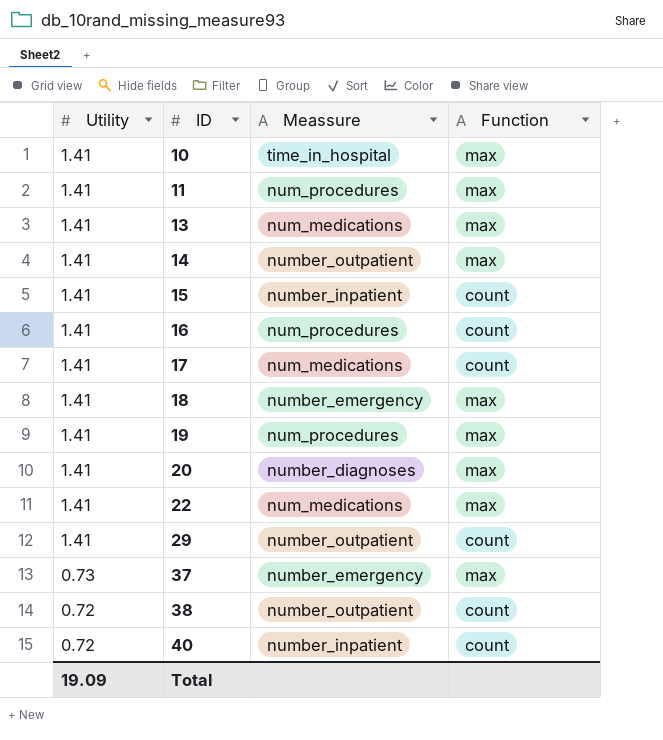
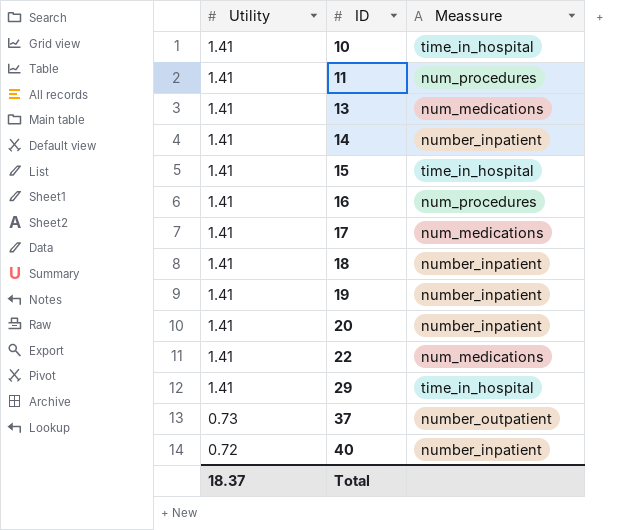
column Function | position: 4 -> none
row 38: 0.72 | number_outpatient | count -> none
14 | Meassure: number_outpatient -> number_inpatient
15 | Meassure: number_inpatient -> time_in_hospital
18 | Meassure: number_emergency -> number_inpatient
19 | Meassure: num_procedures -> number_inpatient
20 | Meassure: number_diagnoses -> number_inpatient
29 | Meassure: number_outpatient -> time_in_hospital
37 | Meassure: number_emergency -> number_outpatient
Total | Utility: 19.09 -> 18.37

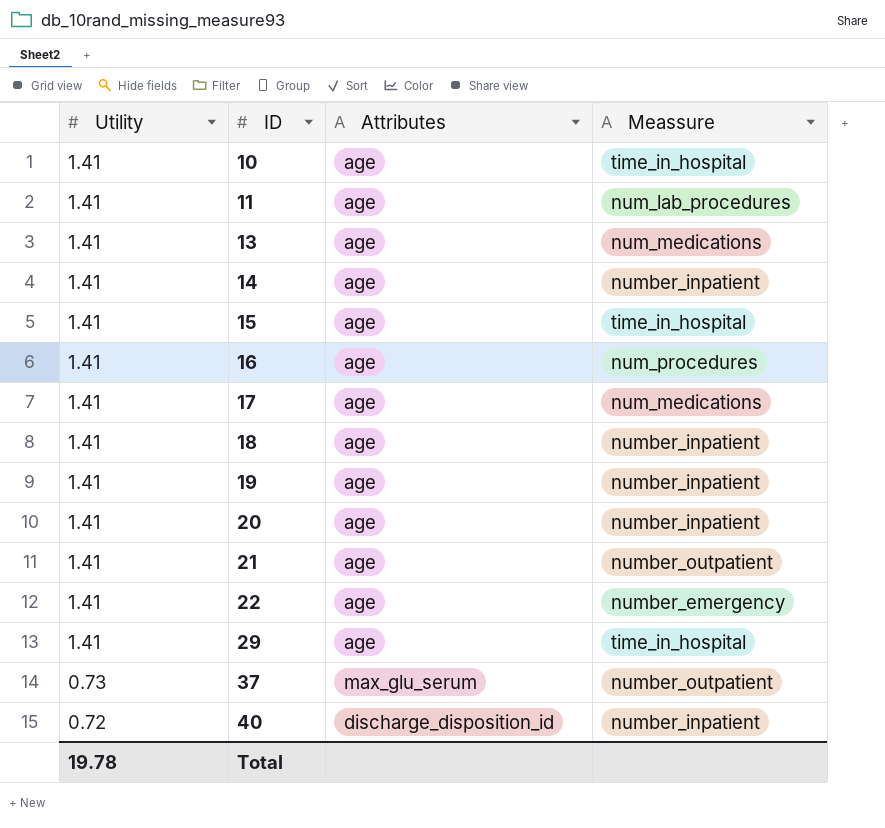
column Attributes | position: none -> 3
11 | Meassure: num_procedures -> num_lab_procedures
row 21: none -> 1.41 | age | number_outpatient
22 | Meassure: num_medications -> number_emergency
Total | Utility: 18.37 -> 19.78

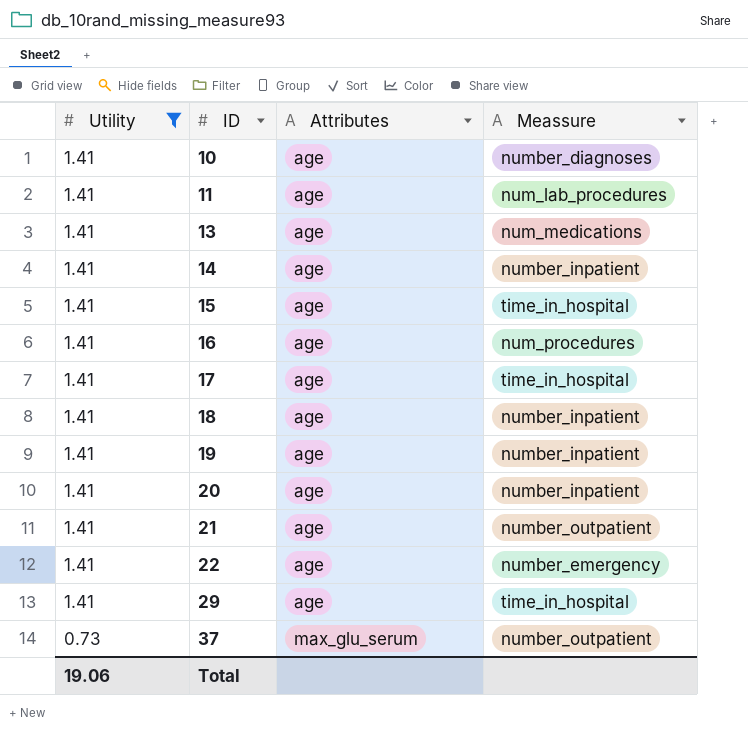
filter: none -> Utility != 0.72
10 | Meassure: time_in_hospital -> number_diagnoses
17 | Meassure: num_medications -> time_in_hospital
Total | Utility: 19.78 -> 19.06

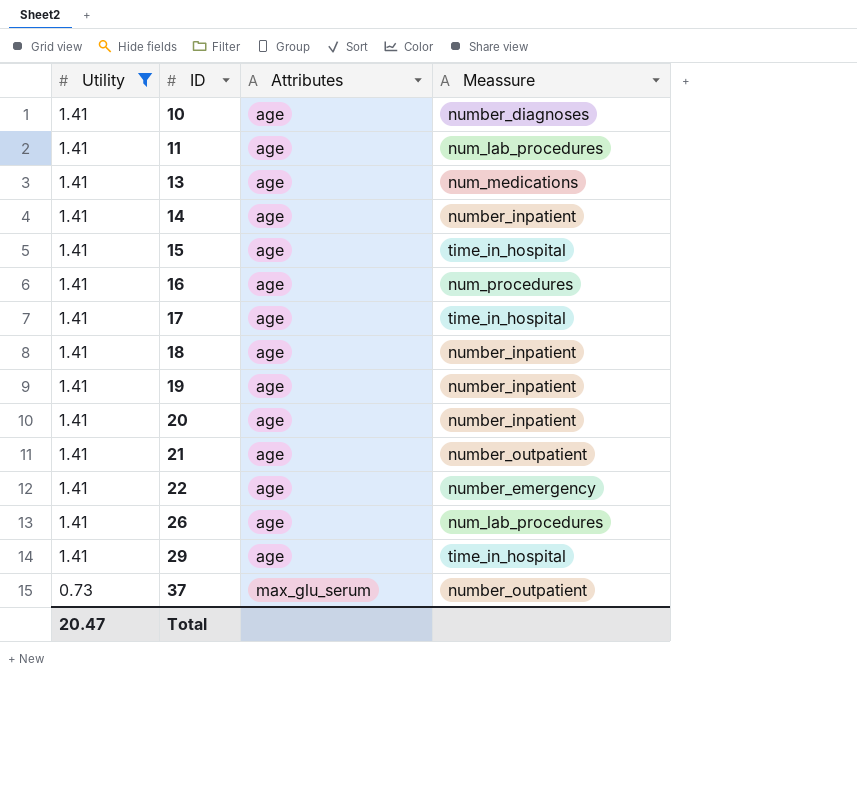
row 26: none -> 1.41 | age | num_lab_procedures
Total | Utility: 19.06 -> 20.47

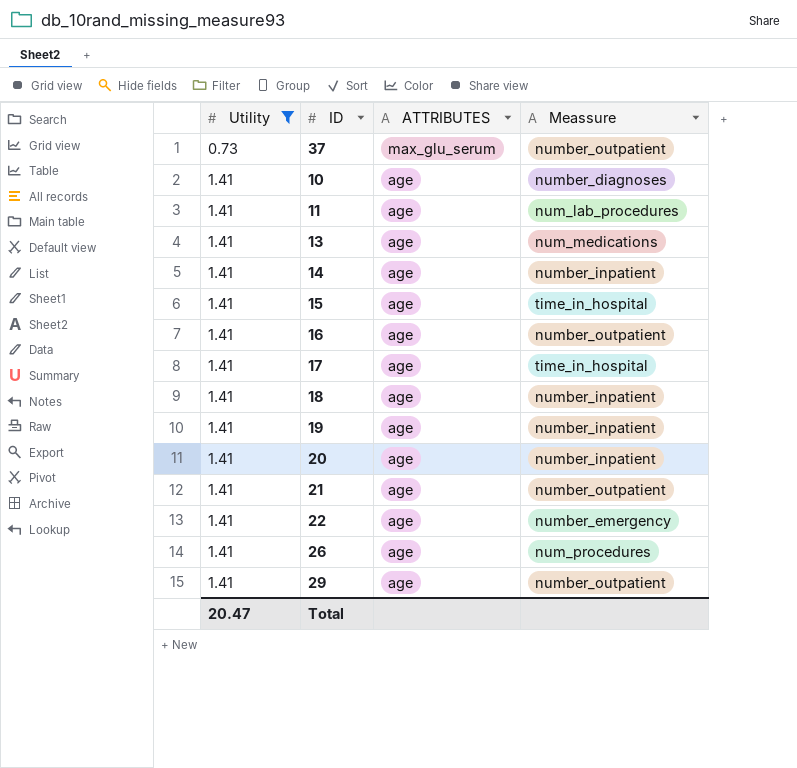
row order: Utility descending -> Utility ascending
column name: Attributes -> ATTRIBUTES
16 | Meassure: num_procedures -> number_outpatient
26 | Meassure: num_lab_procedures -> num_procedures
29 | Meassure: time_in_hospital -> number_outpatient

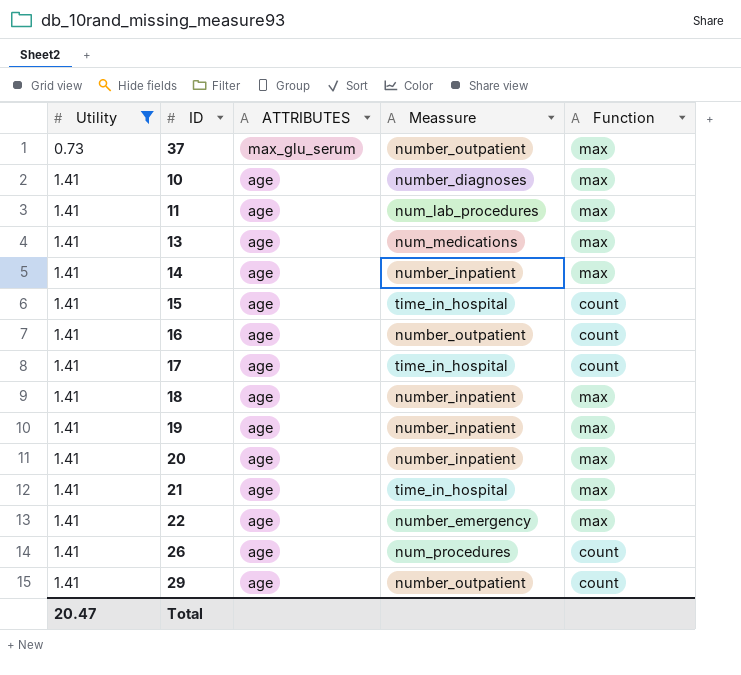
column Function | position: none -> 5
21 | Meassure: number_outpatient -> time_in_hospital

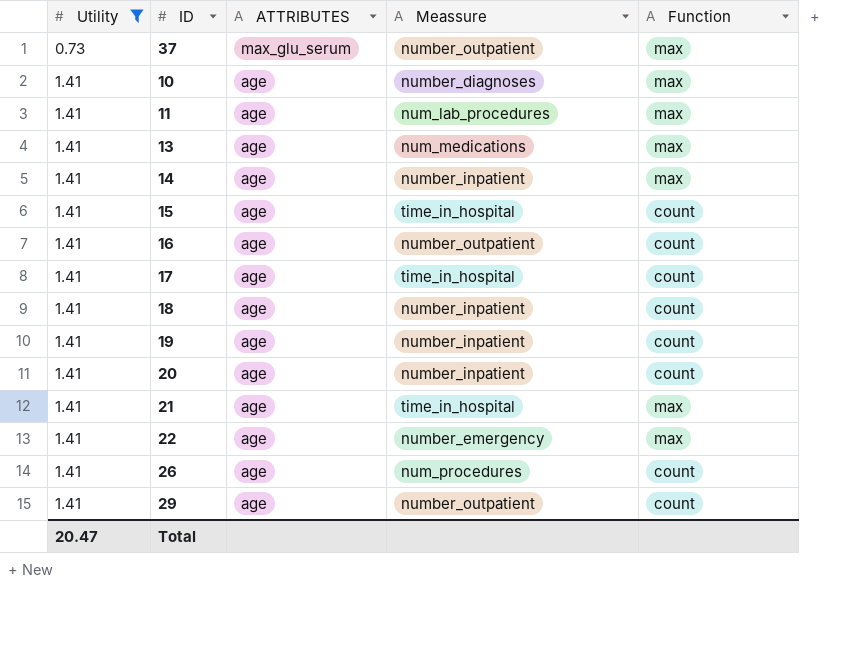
18 | Function: max -> count
19 | Function: max -> count
20 | Function: max -> count

